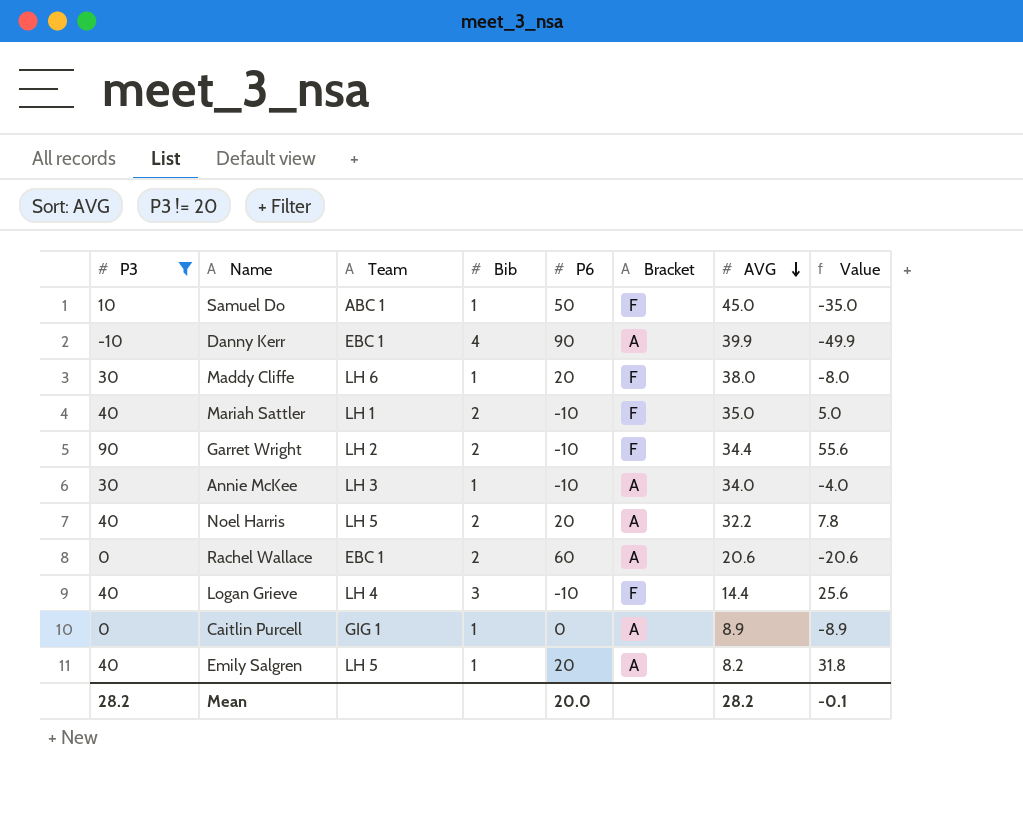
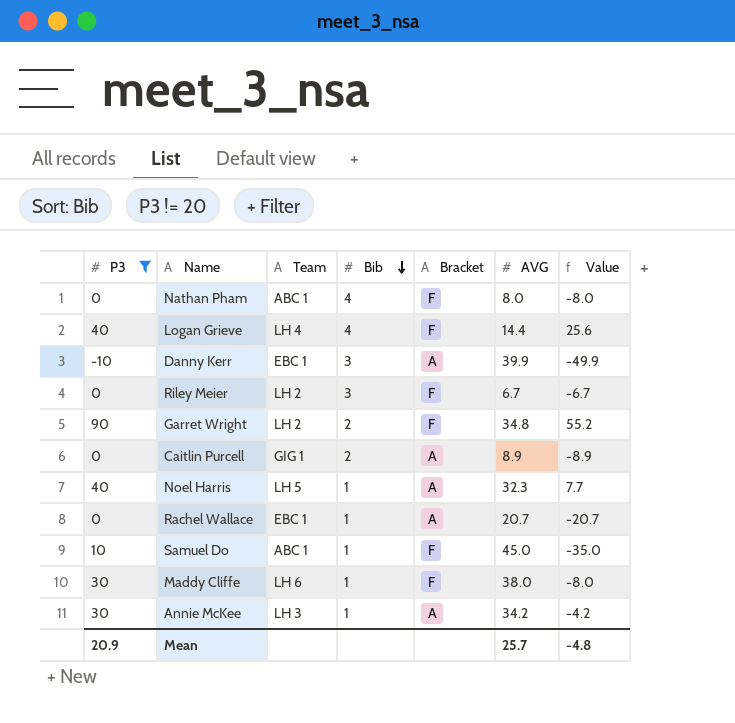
row order: AVG descending -> Bib descending
column P6 | position: 5 -> none
row Mariah Sattler: 40 | LH 1 | 2 | -10 | F | 35.0 | 5.0 -> none
row Emily Salgren: 40 | LH 5 | 1 | 20 | A | 8.2 | 31.8 -> none
row Nathan Pham: none -> 0 | ABC 1 | 4 | F | 8.0 | -8.0
Logan Grieve | Bib: 3 -> 4
Danny Kerr | Bib: 4 -> 3
row Riley Meier: none -> 0 | LH 2 | 3 | F | 6.7 | -6.7
Garret Wright | AVG: 34.4 -> 34.8
Garret Wright | Value: 55.6 -> 55.2
Caitlin Purcell | Bib: 1 -> 2
Noel Harris | Bib: 2 -> 1
Noel Harris | AVG: 32.2 -> 32.3
Noel Harris | Value: 7.8 -> 7.7
Rachel Wallace | Bib: 2 -> 1
Rachel Wallace | AVG: 20.6 -> 20.7
Rachel Wallace | Value: -20.6 -> -20.7
Annie McKee | AVG: 34.0 -> 34.2
Annie McKee | Value: -4.0 -> -4.2
Mean | P3: 28.2 -> 20.9
Mean | AVG: 28.2 -> 25.7
Mean | Value: -0.1 -> -4.8

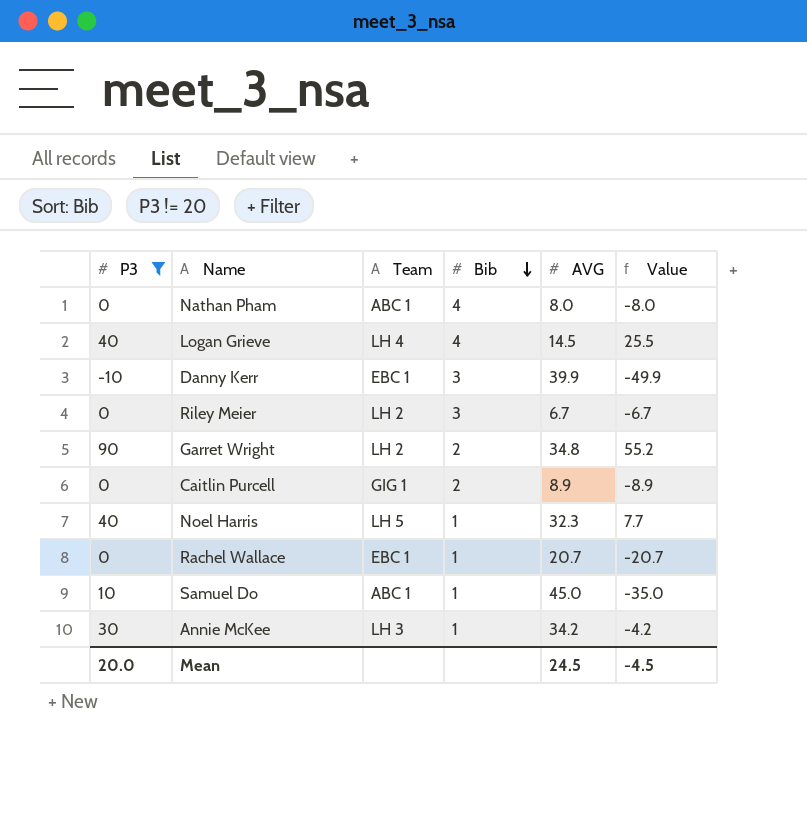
column Bracket | position: 5 -> none
row Maddy Cliffe: 30 | LH 6 | 1 | F | 38.0 | -8.0 -> none
Logan Grieve | AVG: 14.4 -> 14.5
Logan Grieve | Value: 25.6 -> 25.5
Mean | P3: 20.9 -> 20.0
Mean | AVG: 25.7 -> 24.5
Mean | Value: -4.8 -> -4.5

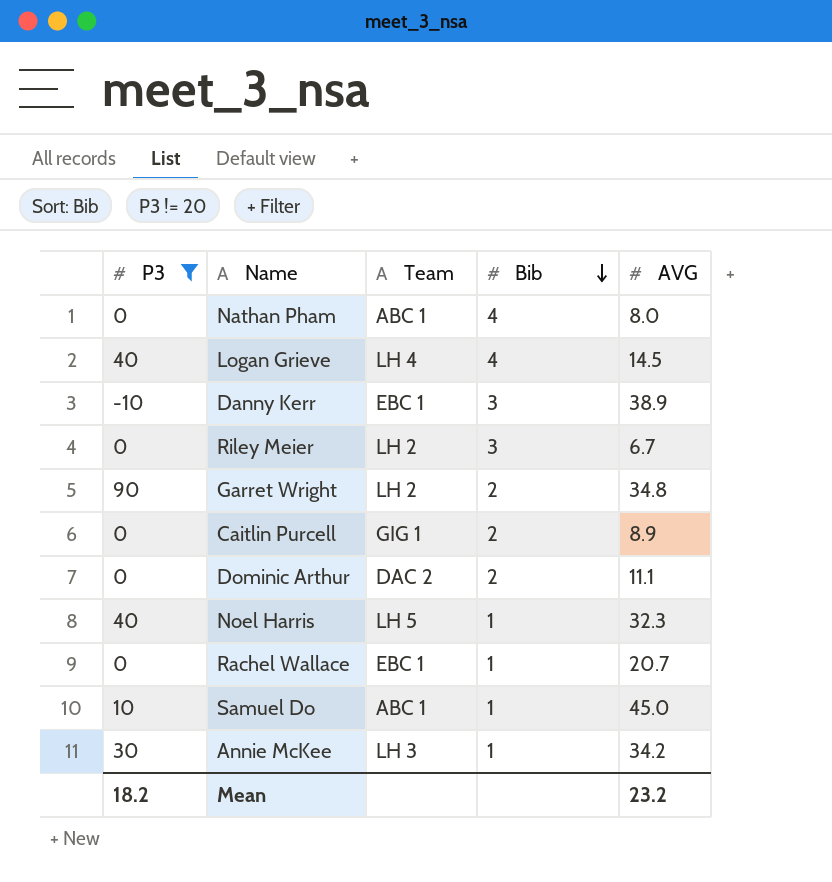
column Value | formula: [P3] - [AVG] -> none
Danny Kerr | AVG: 39.9 -> 38.9
row Dominic Arthur: none -> 0 | DAC 2 | 2 | 11.1
Mean | P3: 20.0 -> 18.2
Mean | AVG: 24.5 -> 23.2

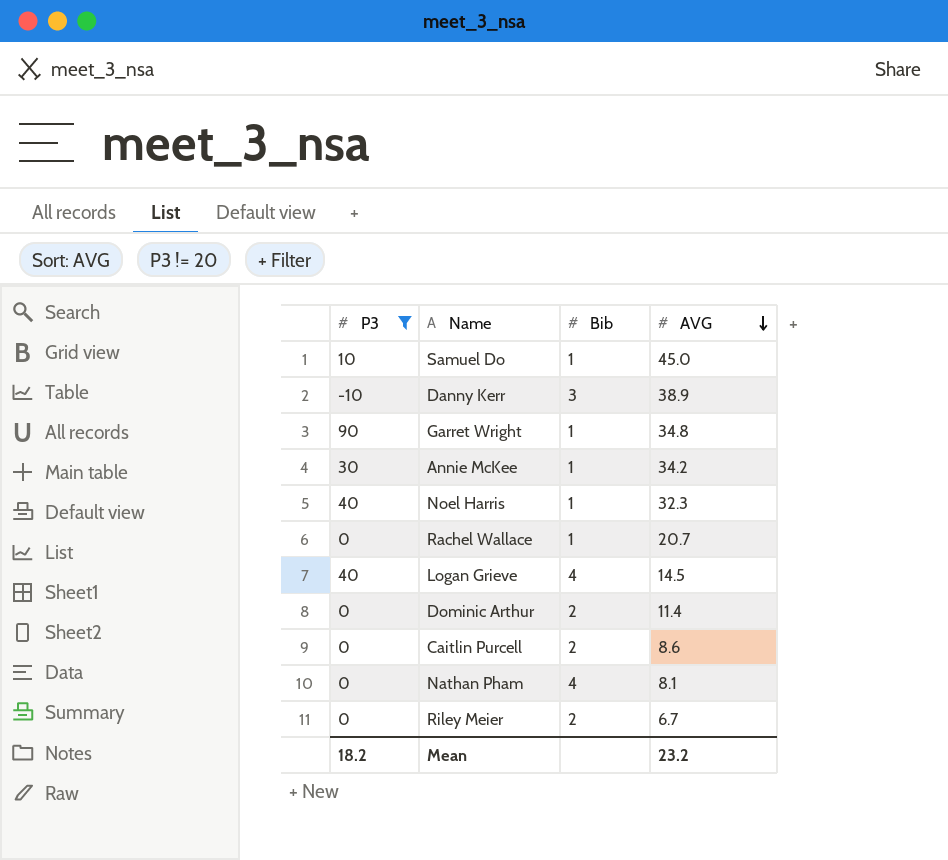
row order: Bib descending -> AVG descending
column Team | position: 3 -> none
Garret Wright | Bib: 2 -> 1
Dominic Arthur | AVG: 11.1 -> 11.4
Caitlin Purcell | AVG: 8.9 -> 8.6
Nathan Pham | AVG: 8.0 -> 8.1
Riley Meier | Bib: 3 -> 2

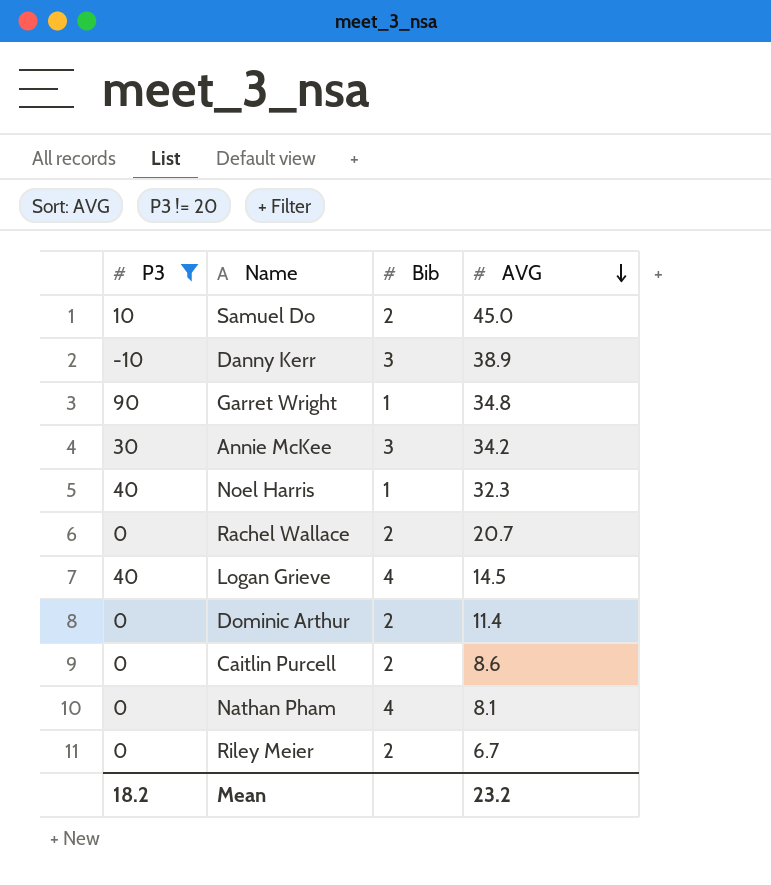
Samuel Do | Bib: 1 -> 2
Annie McKee | Bib: 1 -> 3
Rachel Wallace | Bib: 1 -> 2

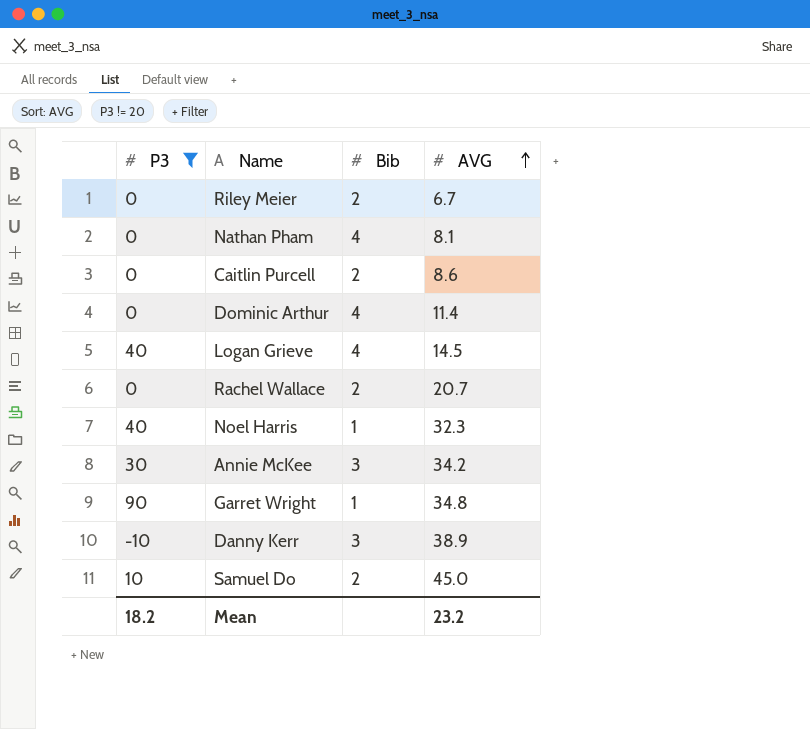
row order: AVG descending -> AVG ascending
Dominic Arthur | Bib: 2 -> 4

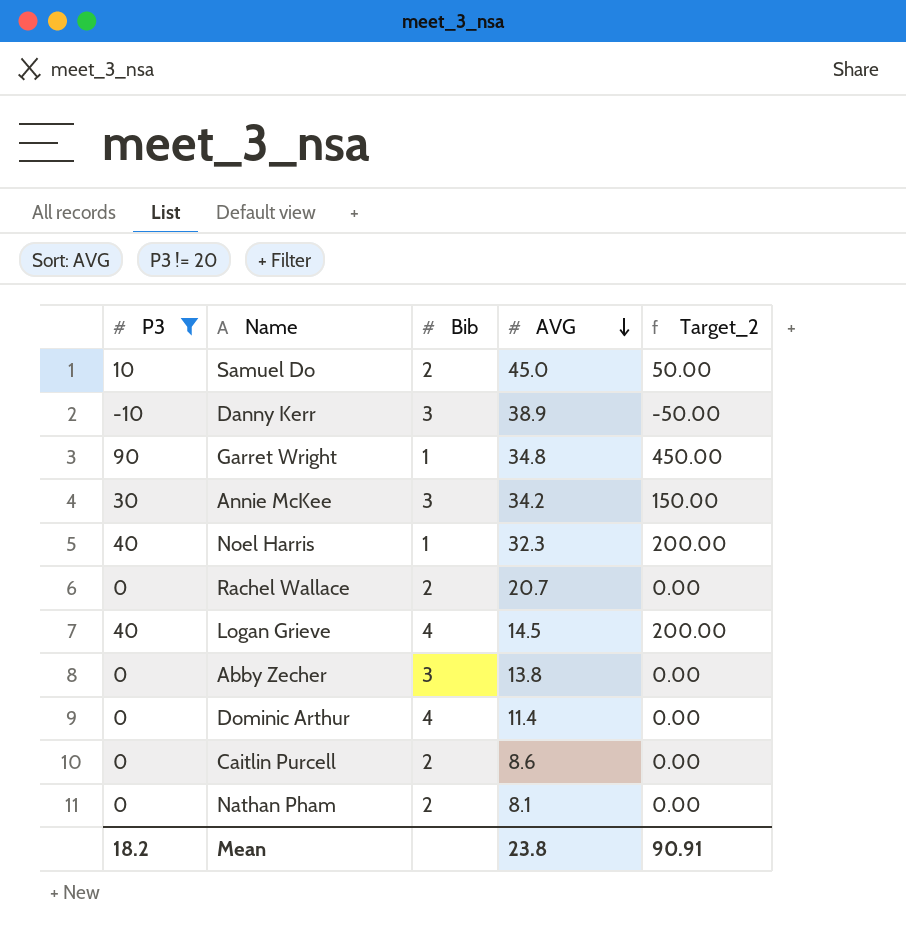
row order: AVG ascending -> AVG descending
column Target_2 | formula: none -> [P3] * 5
row Riley Meier: 0 | 2 | 6.7 -> none
row Abby Zecher: none -> 0 | 3 | 13.8 | 0.00
Nathan Pham | Bib: 4 -> 2
Mean | AVG: 23.2 -> 23.8

